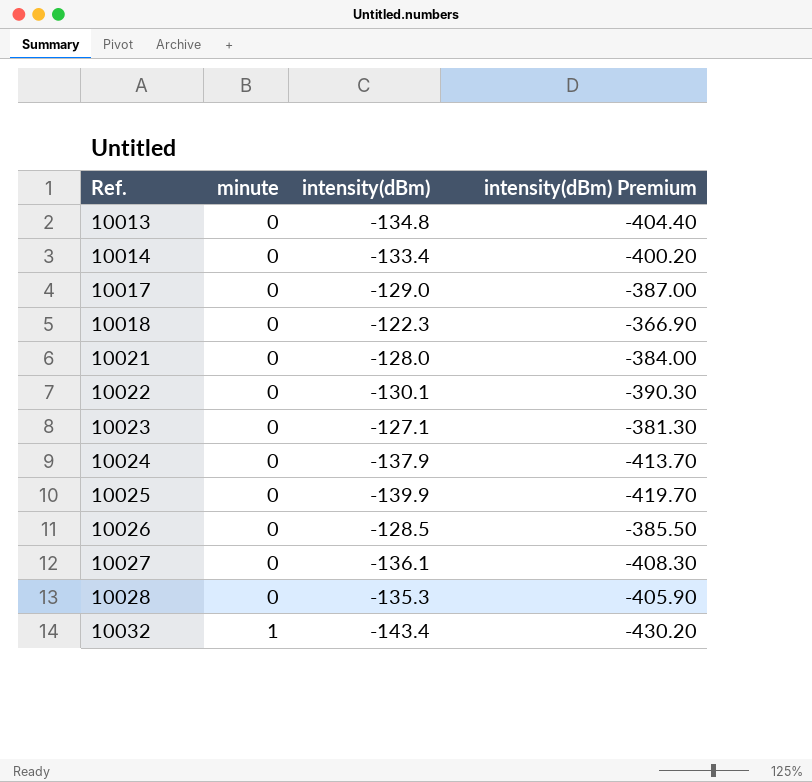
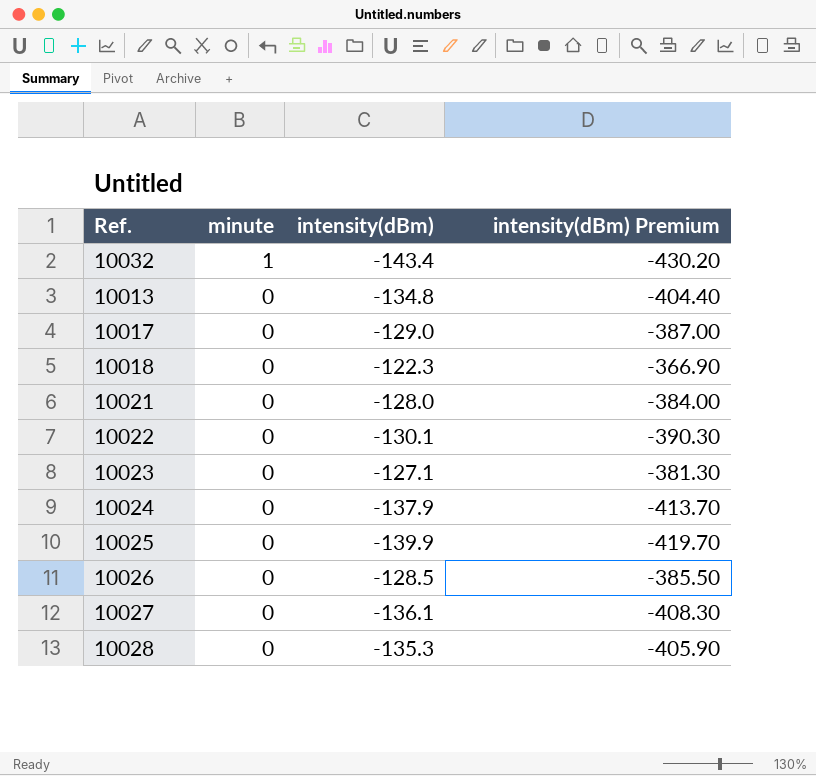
row order: Ref. ascending -> minute descending
row 10014: 0 | -133.4 | -400.20 -> none

